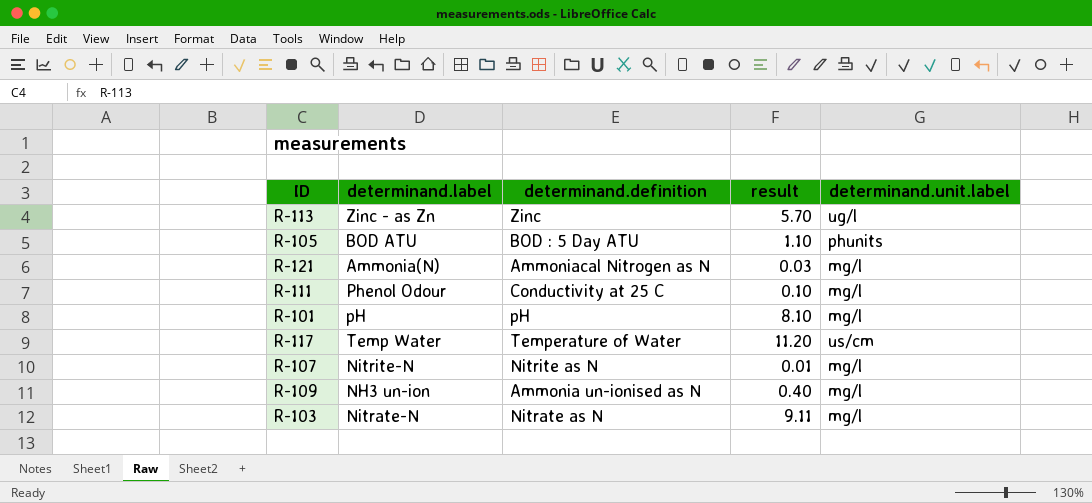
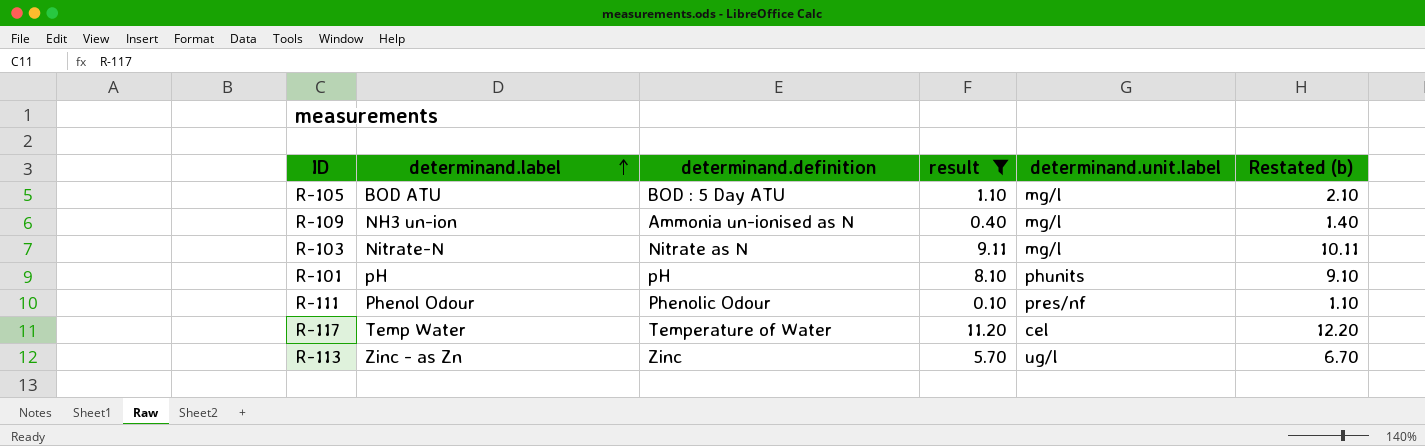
filter: none -> result >= 0.10
row order: none -> determinand.label ascending
column Restated (b) | formula: none -> [result] + 1
R-105 | determinand.unit.label: phunits -> mg/l
R-101 | determinand.unit.label: mg/l -> phunits
R-111 | determinand.definition: Conductivity at 25 C -> Phenolic Odour
R-111 | determinand.unit.label: mg/l -> pres/nf
R-117 | determinand.unit.label: us/cm -> cel

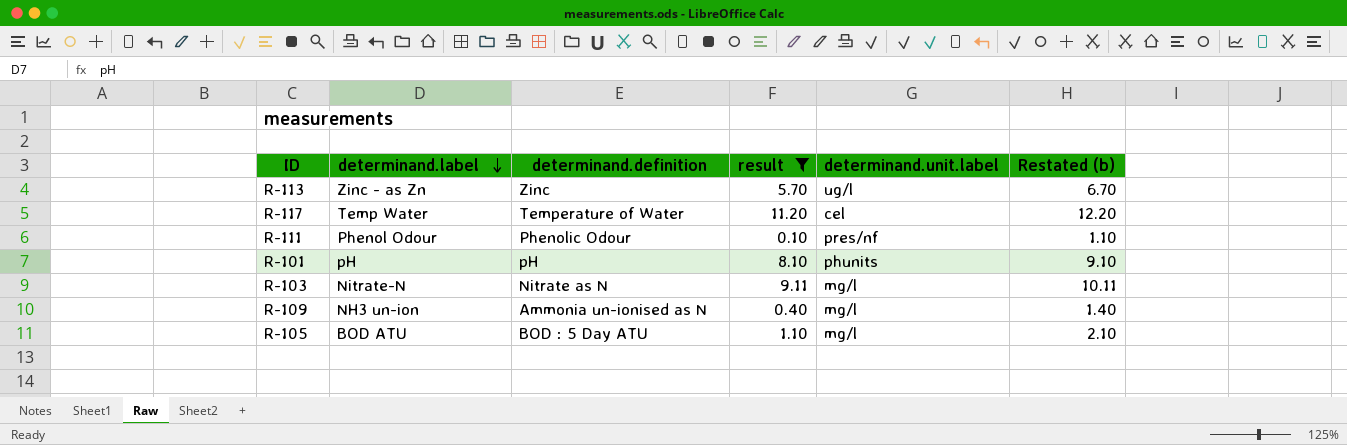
row order: determinand.label ascending -> determinand.label descending

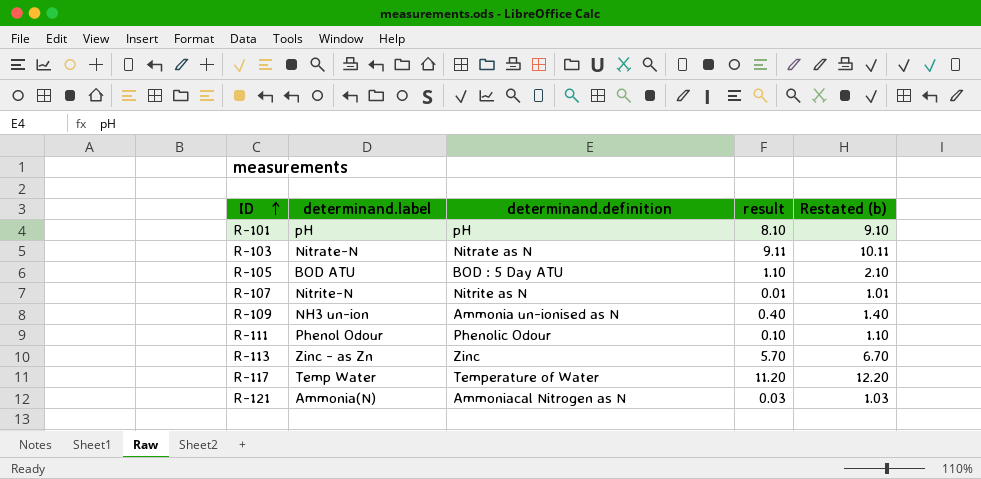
filter: result >= 0.10 -> none
row order: determinand.label descending -> ID ascending
column determinand.unit.label | position: 5 -> none

